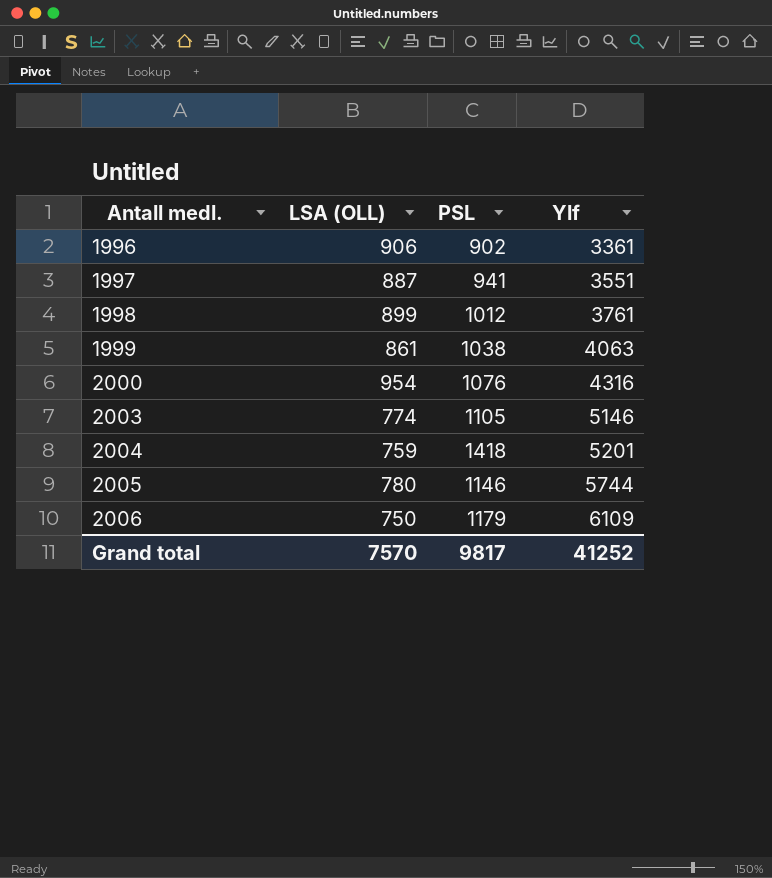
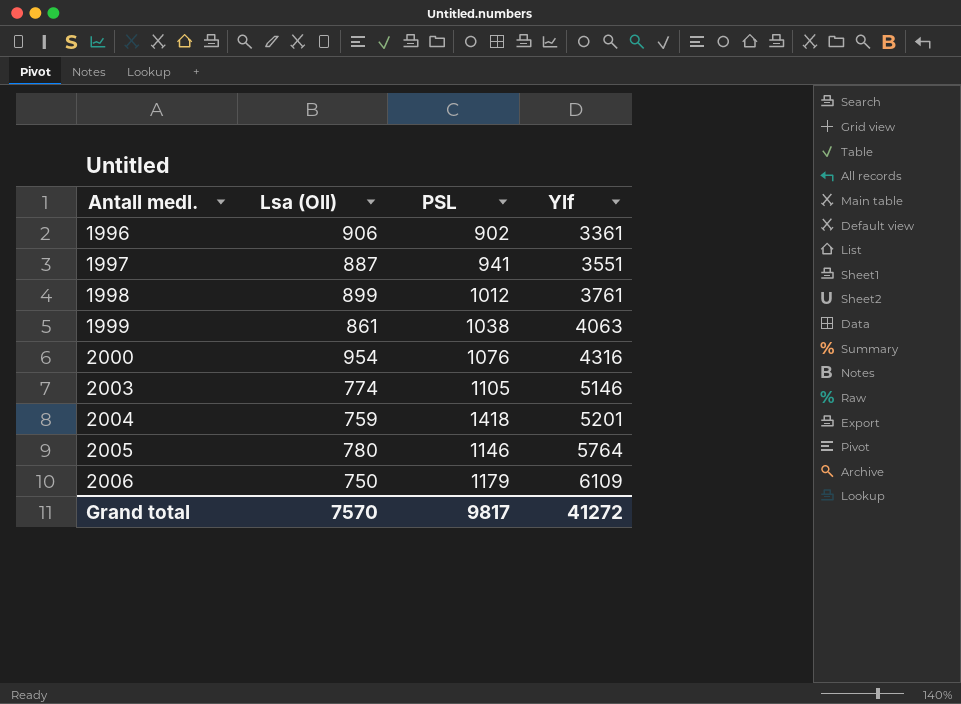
column name: LSA (OLL) -> Lsa (Oll)
2005 | Ylf: 5744 -> 5764
Grand total | Ylf: 41252 -> 41272

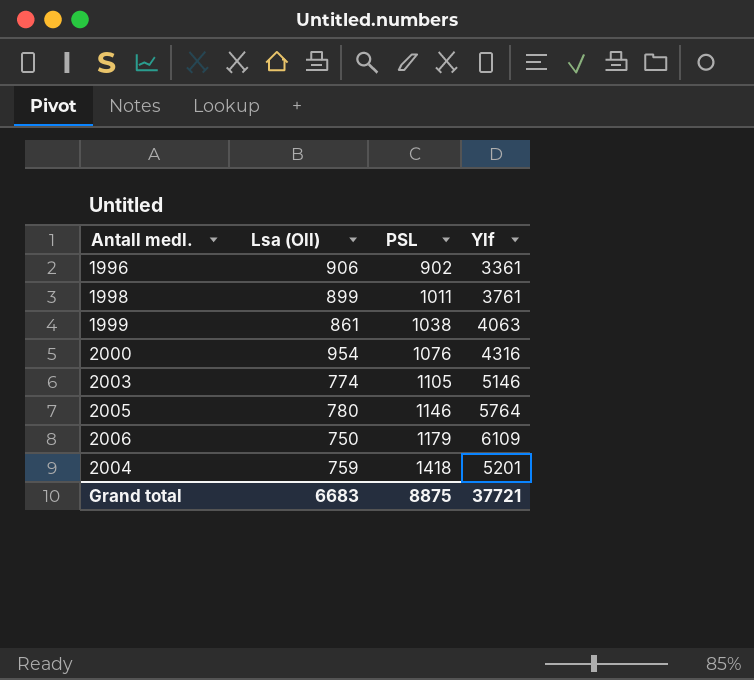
row order: Antall medl. ascending -> PSL ascending
row 1997: 887 | 941 | 3551 -> none
1998 | PSL: 1012 -> 1011
Grand total | Lsa (Oll): 7570 -> 6683
Grand total | PSL: 9817 -> 8875
Grand total | Ylf: 41272 -> 37721

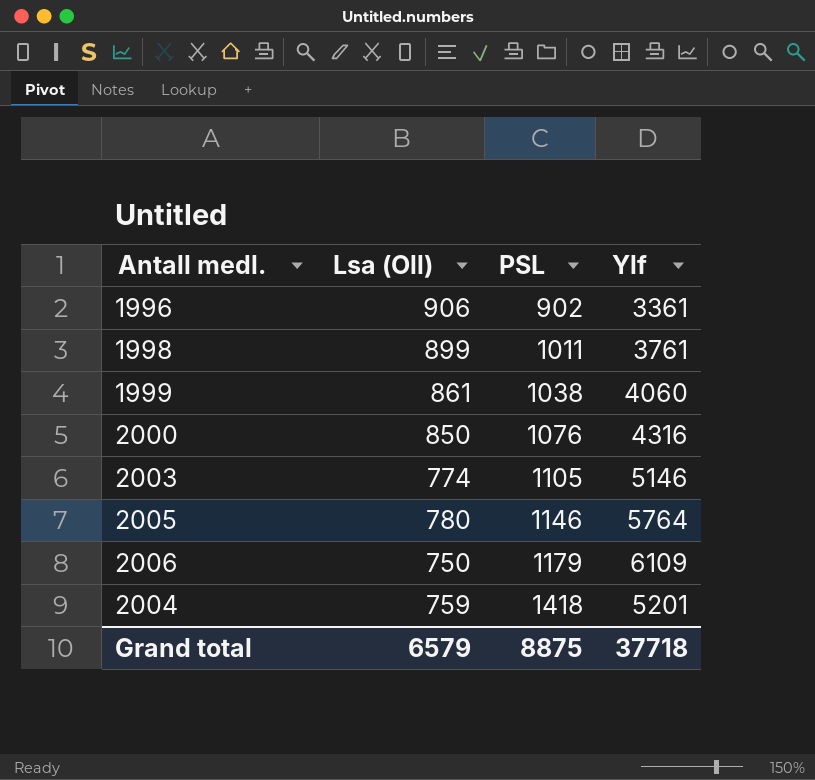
1999 | Ylf: 4063 -> 4060
2000 | Lsa (Oll): 954 -> 850
Grand total | Lsa (Oll): 6683 -> 6579
Grand total | Ylf: 37721 -> 37718

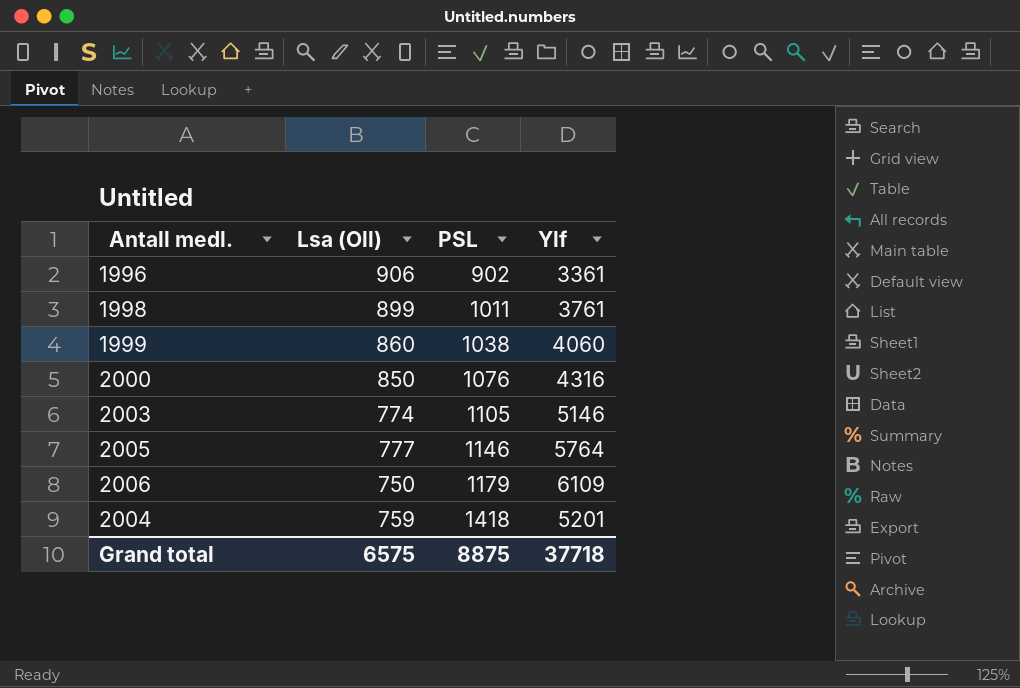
1999 | Lsa (Oll): 861 -> 860
2005 | Lsa (Oll): 780 -> 777
Grand total | Lsa (Oll): 6579 -> 6575

